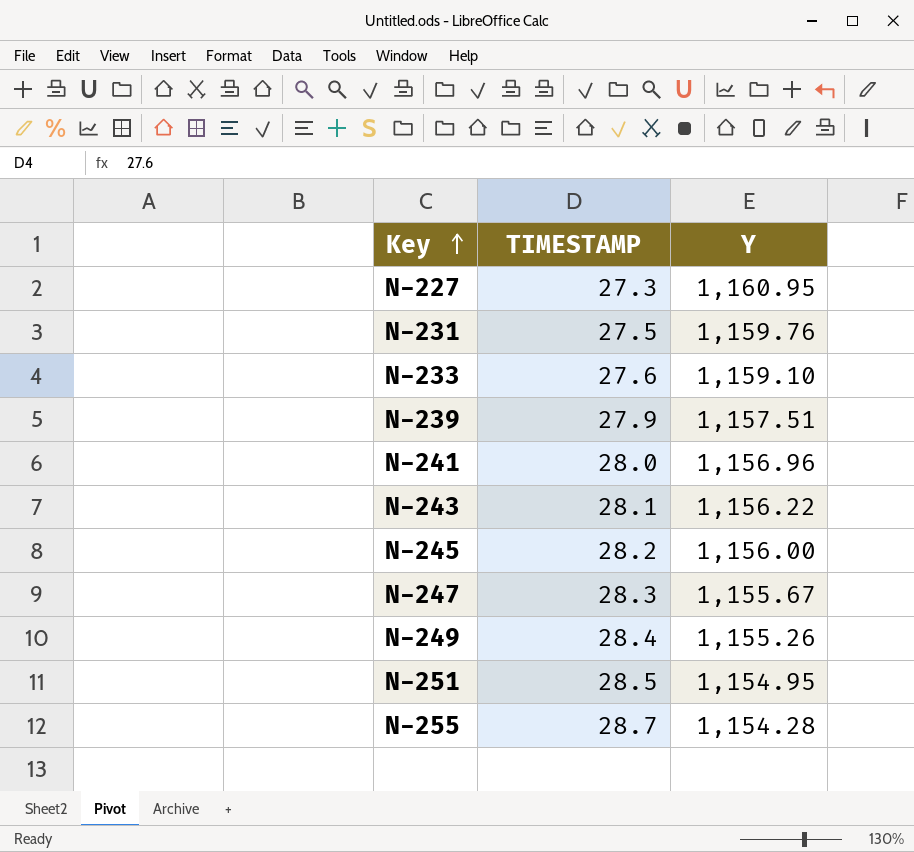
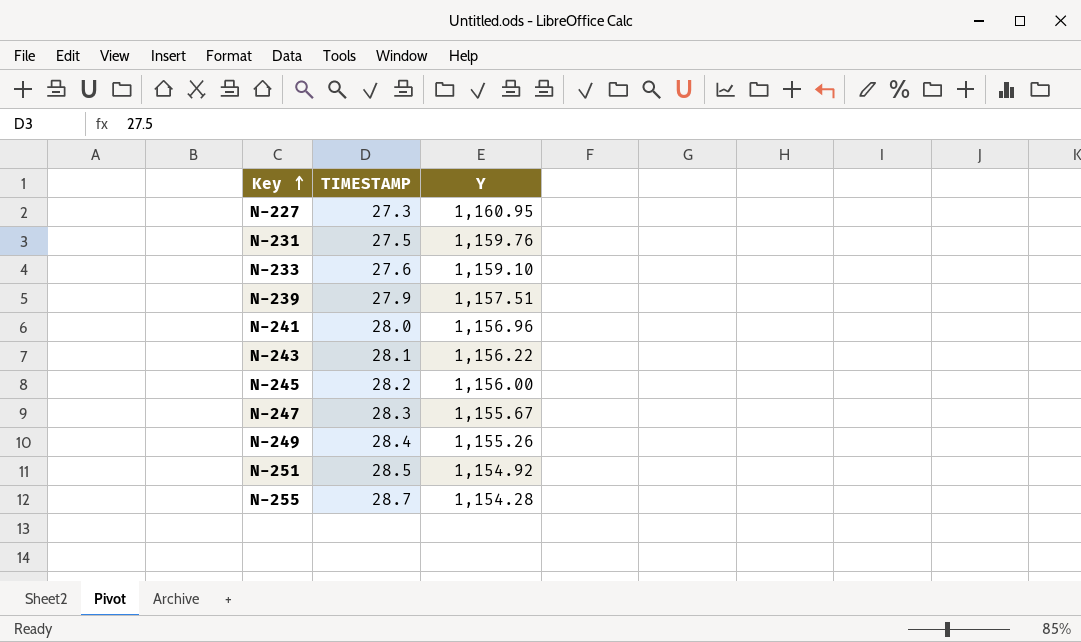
N-251 | Y: 1,154.95 -> 1,154.92

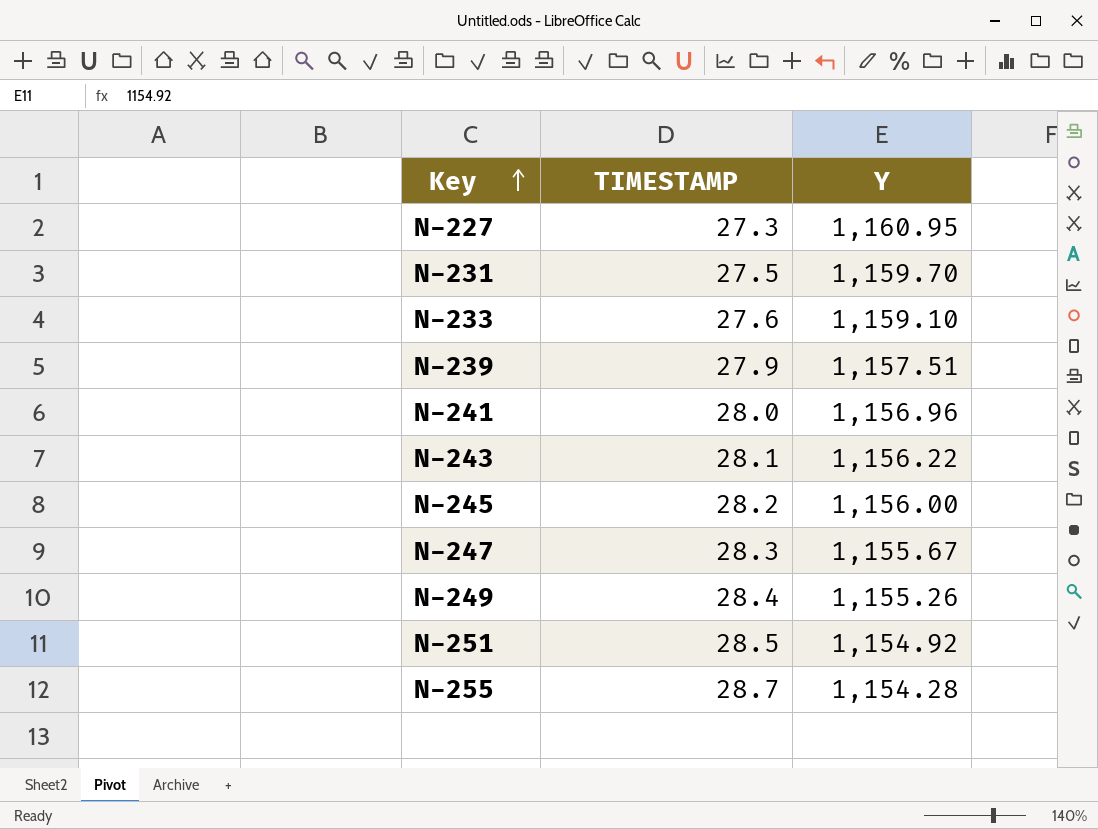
N-231 | Y: 1,159.76 -> 1,159.70

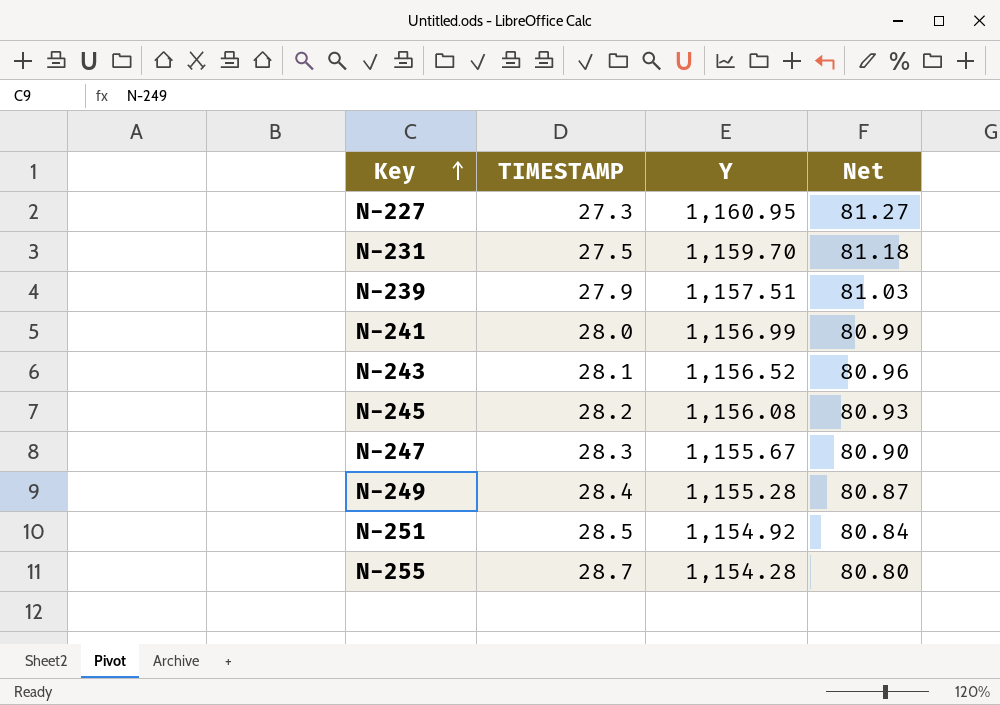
column Net | formula: none -> [Y] * 0.07
row N-233: 27.6 | 1,159.10 -> none
N-241 | Y: 1,156.96 -> 1,156.99
N-243 | Y: 1,156.22 -> 1,156.52
N-245 | Y: 1,156.00 -> 1,156.08
N-249 | Y: 1,155.26 -> 1,155.28

